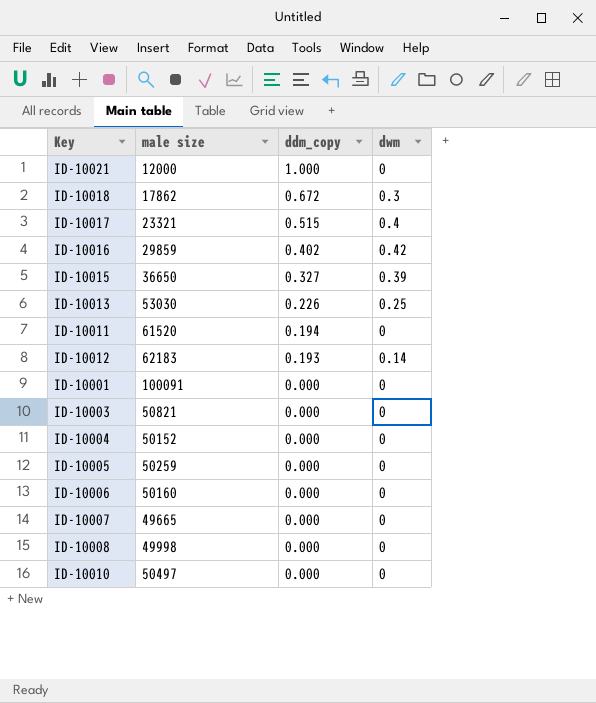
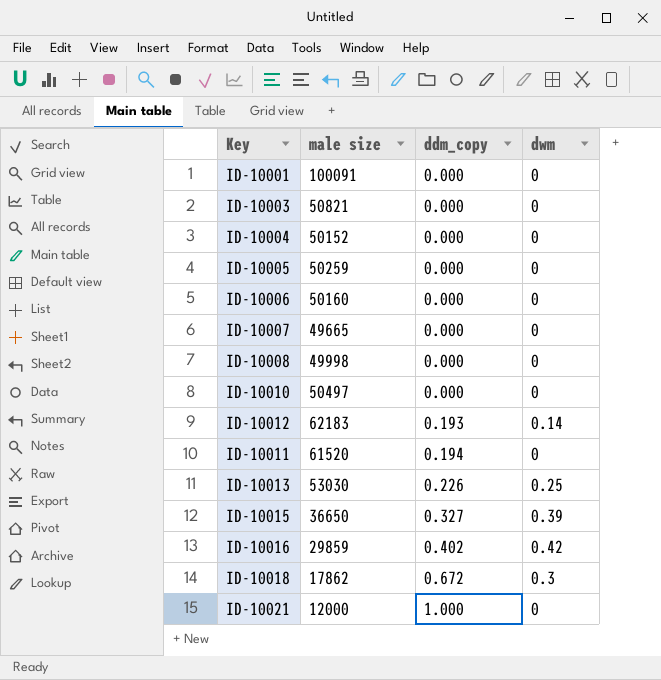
row order: ddm_copy descending -> ddm_copy ascending
row ID-10017: 23321 | 0.515 | 0.4 -> none

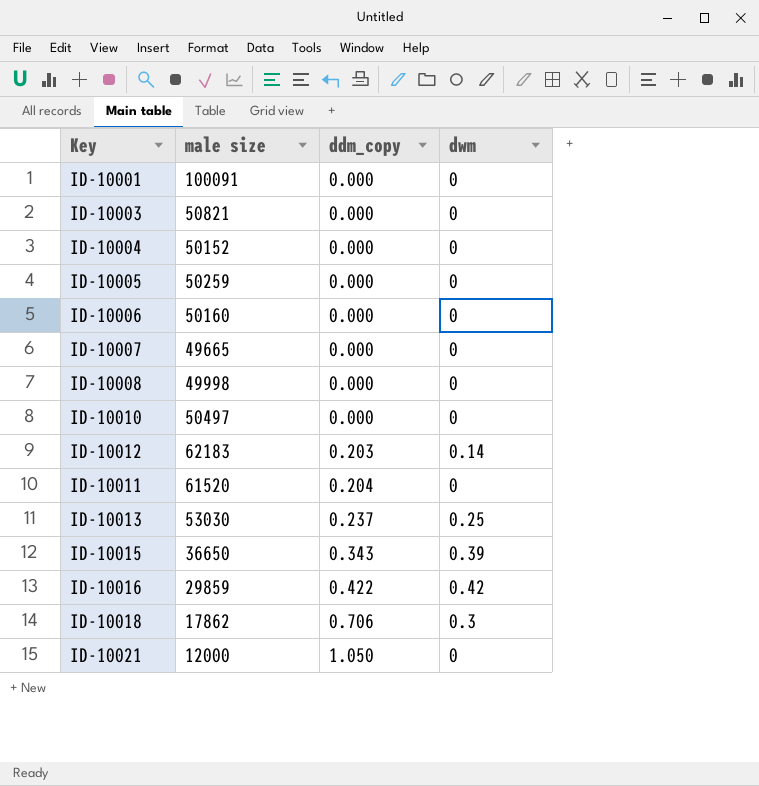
ID-10012 | ddm_copy: 0.193 -> 0.203
ID-10011 | ddm_copy: 0.194 -> 0.204
ID-10013 | ddm_copy: 0.226 -> 0.237
ID-10015 | ddm_copy: 0.327 -> 0.343
ID-10016 | ddm_copy: 0.402 -> 0.422
ID-10018 | ddm_copy: 0.672 -> 0.706
ID-10021 | ddm_copy: 1.000 -> 1.050

